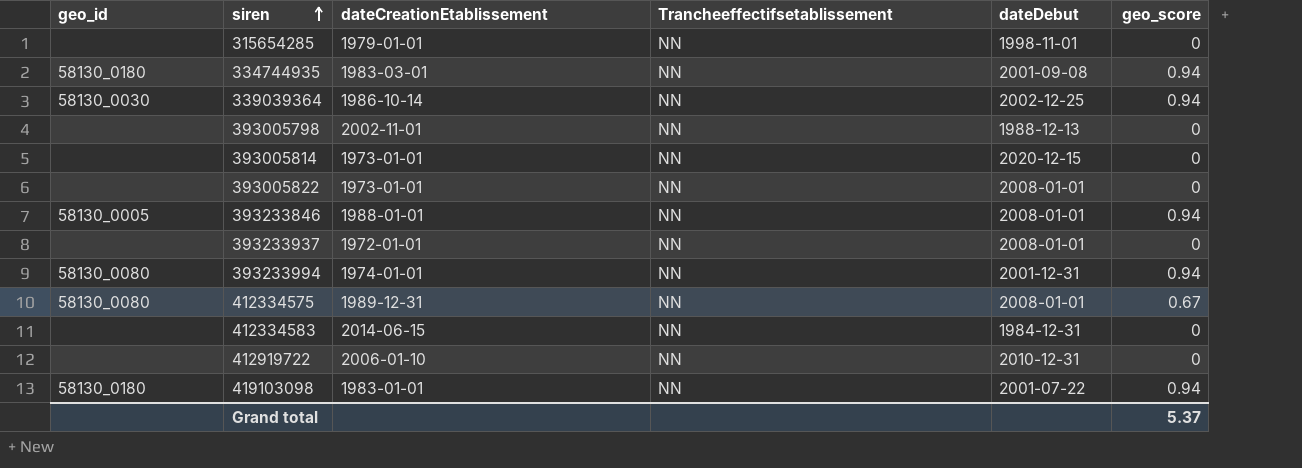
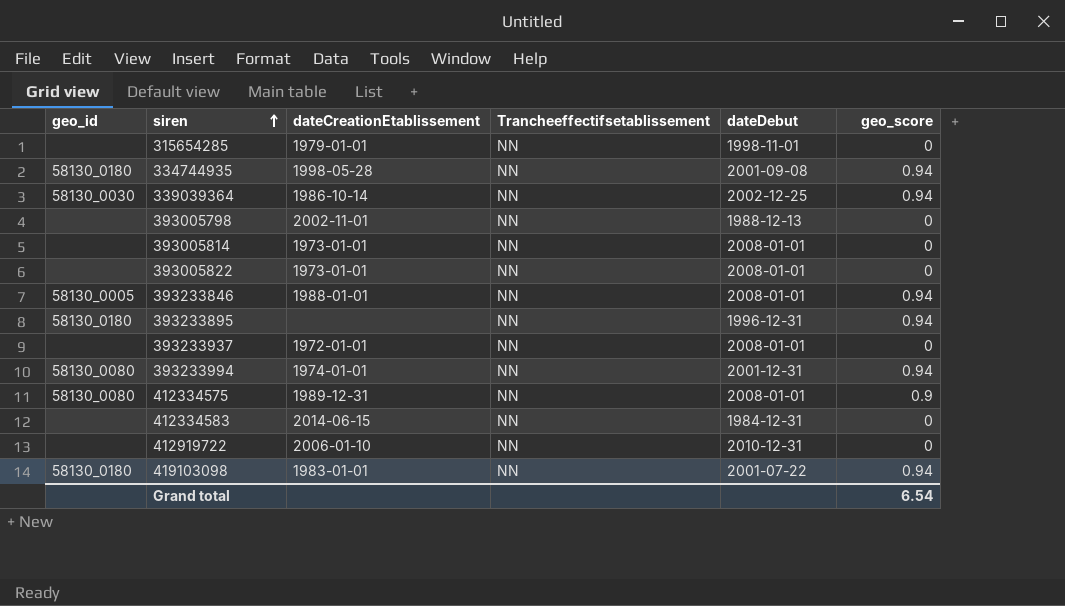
334744935 | dateCreationEtablissement: 1983-03-01 -> 1998-05-28
393005814 | dateDebut: 2020-12-15 -> 2008-01-01
row 393233895: none -> 58130_0180 | none | NN | 1996-12-31 | 0.94
412334575 | geo_score: 0.67 -> 0.9
Grand total | geo_score: 5.37 -> 6.54

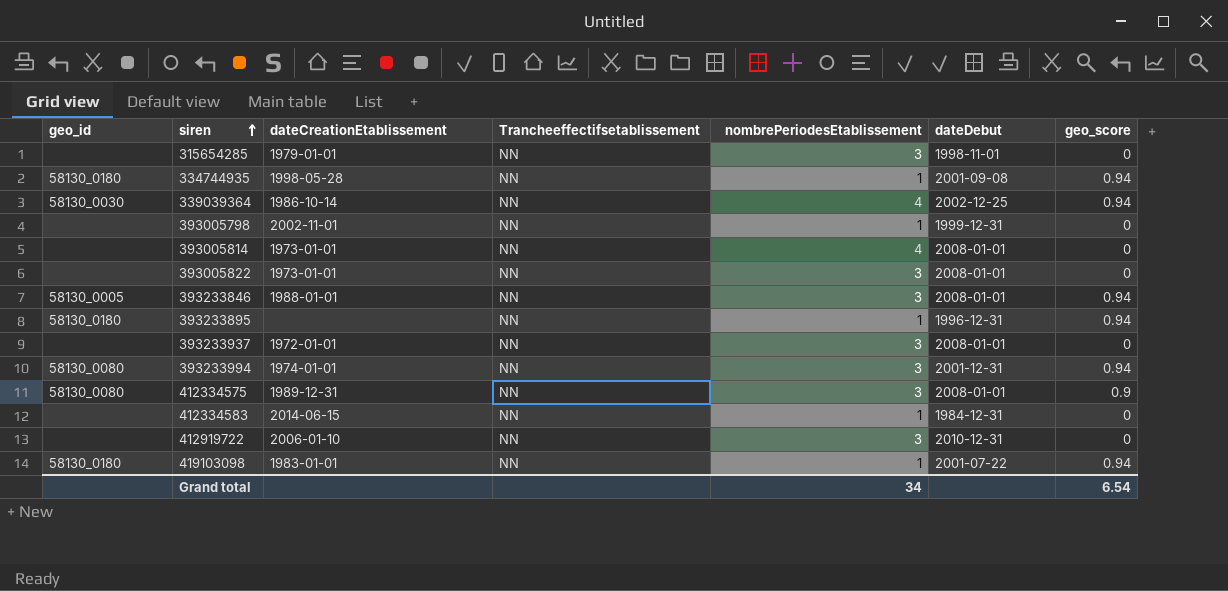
column nombrePeriodesEtablissement | position: none -> 5
393005798 | dateDebut: 1988-12-13 -> 1999-12-31

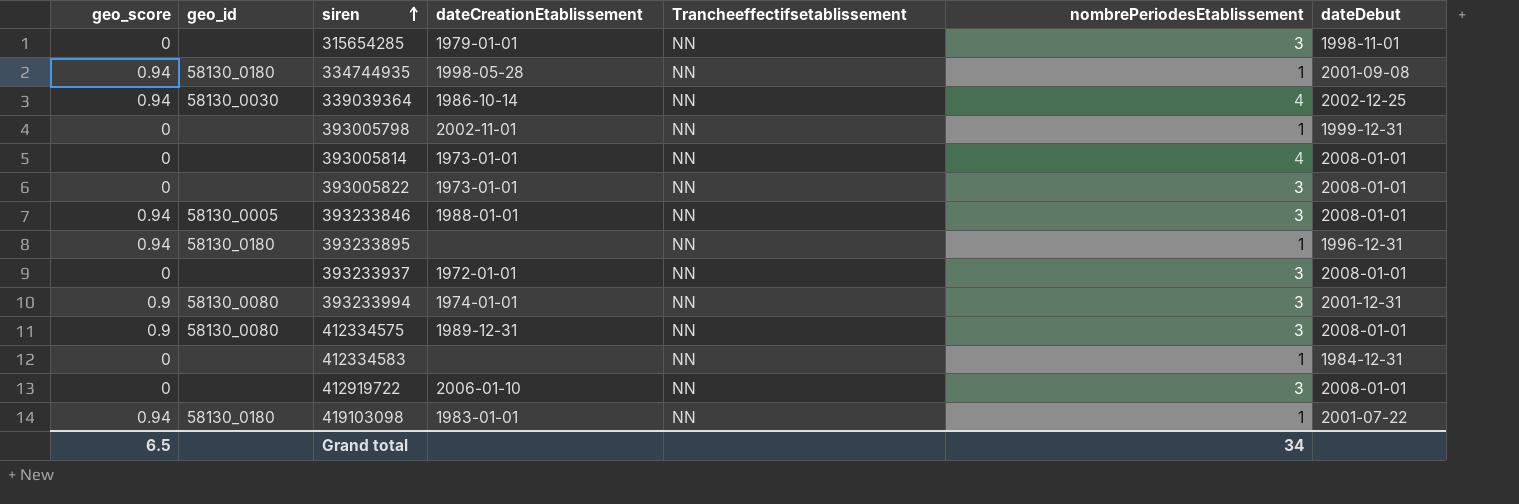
column geo_score | position: 7 -> 1
393233994 | geo_score: 0.94 -> 0.9
412334583 | dateCreationEtablissement: 2014-06-15 -> none
412919722 | dateDebut: 2010-12-31 -> 2008-01-01
Grand total | geo_score: 6.54 -> 6.5

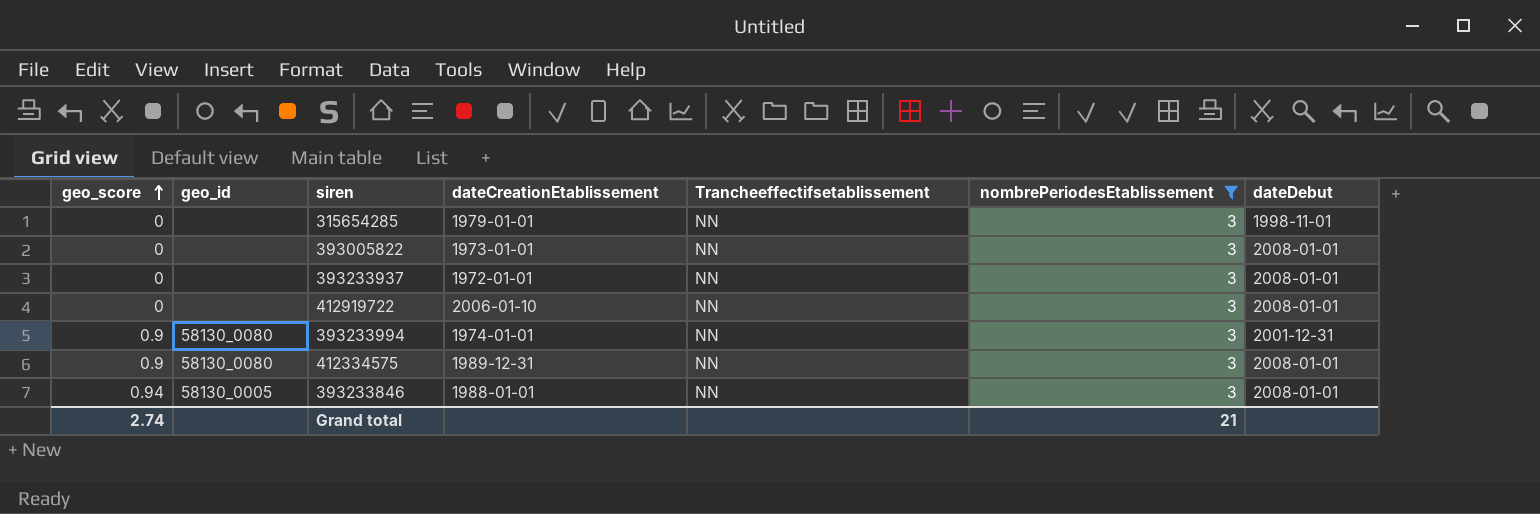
filter: none -> nombrePeriodesEtablissement = 3
row order: siren ascending -> geo_score ascending
Grand total | geo_score: 6.5 -> 2.74
Grand total | nombrePeriodesEtablissement: 34 -> 21

